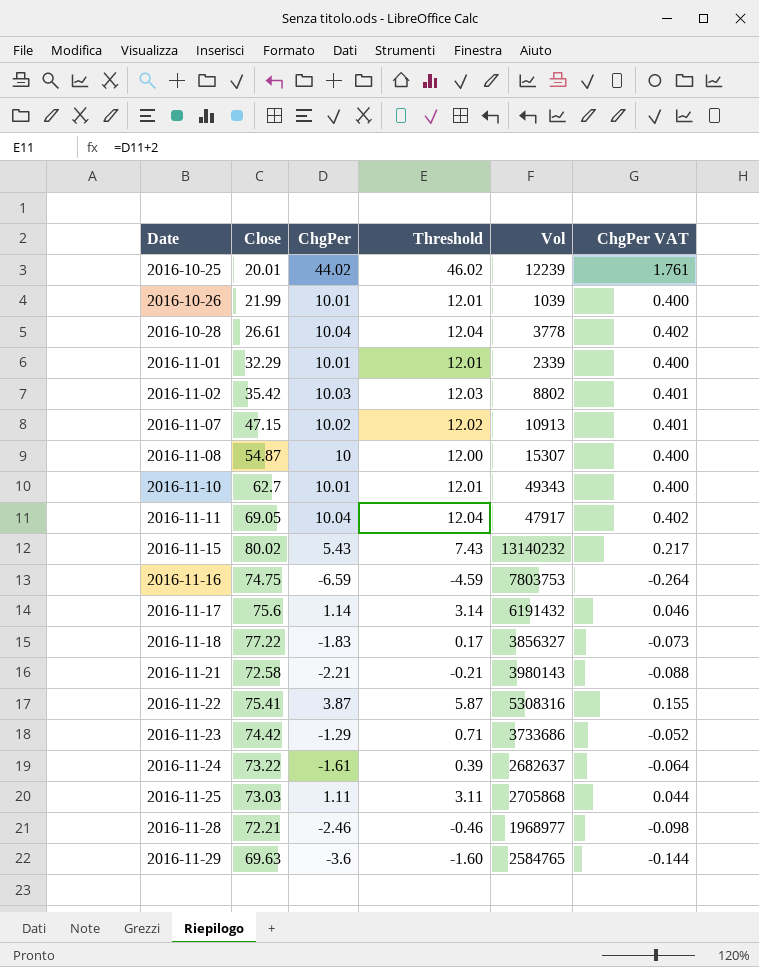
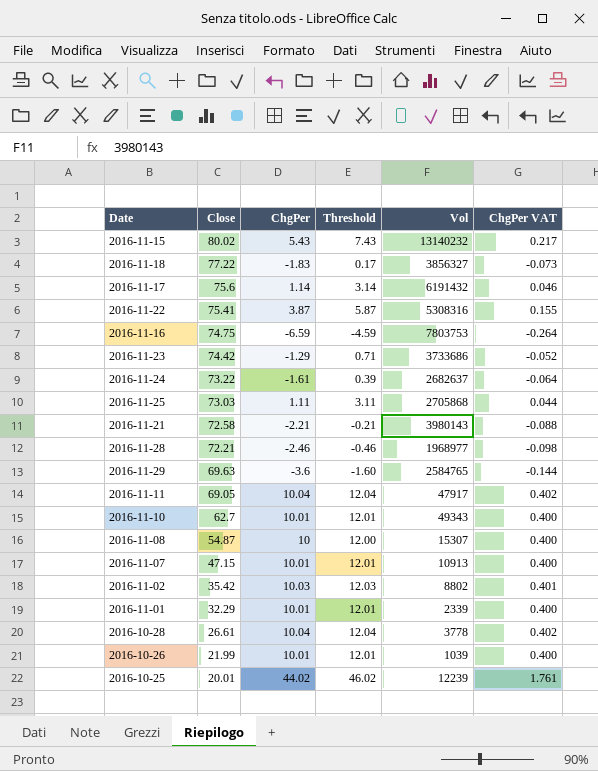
row order: Date ascending -> Close descending
2016-11-07 | ChgPer: 10.02 -> 10.01
2016-11-07 | Threshold: 12.02 -> 12.01
2016-11-07 | ChgPer VAT: 0.401 -> 0.400

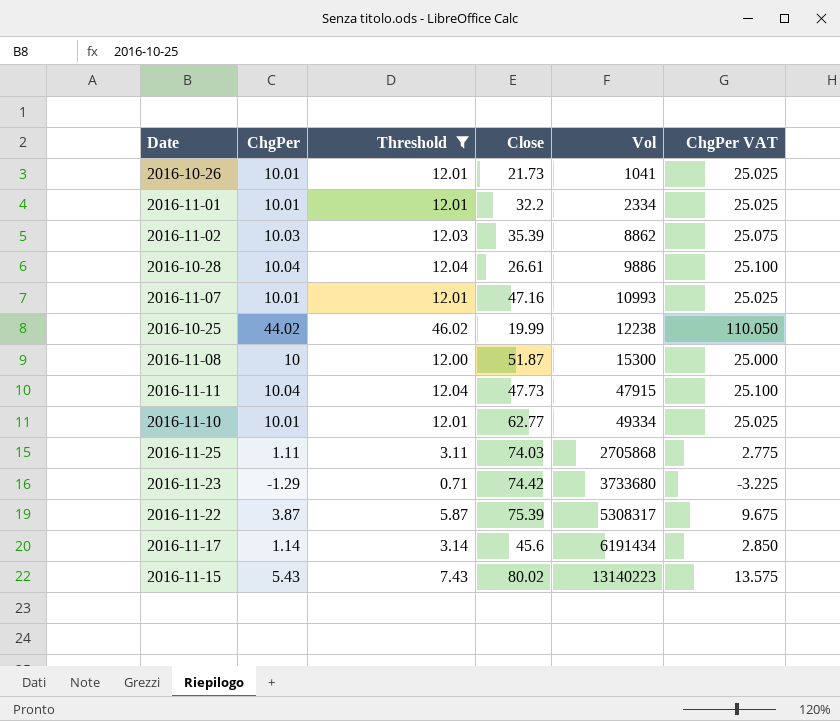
filter: none -> Threshold >= 0.71
row order: Close descending -> Vol ascending
column Close | position: 2 -> 4
column ChgPer VAT | formula: [ChgPer] * 0.04 -> [ChgPer] * 2.5
2016-10-26 | Close: 21.99 -> 21.73
2016-10-26 | Vol: 1039 -> 1041
2016-11-01 | Close: 32.29 -> 32.2
2016-11-01 | Vol: 2339 -> 2334
2016-11-02 | Close: 35.42 -> 35.39
2016-11-02 | Vol: 8802 -> 8862
2016-10-28 | Vol: 3778 -> 9886
2016-11-07 | Close: 47.15 -> 47.16
2016-11-07 | Vol: 10913 -> 10993
2016-10-25 | Close: 20.01 -> 19.99
2016-10-25 | Vol: 12239 -> 12238
2016-11-08 | Close: 54.87 -> 51.87
2016-11-08 | Vol: 15307 -> 15300
2016-11-11 | Close: 69.05 -> 47.73
2016-11-11 | Vol: 47917 -> 47915
2016-11-10 | Close: 62.7 -> 62.77
2016-11-10 | Vol: 49343 -> 49334
2016-11-25 | Close: 73.03 -> 74.03
2016-11-23 | Vol: 3733686 -> 3733680
2016-11-22 | Close: 75.41 -> 75.39
2016-11-22 | Vol: 5308316 -> 5308317
2016-11-17 | Close: 75.6 -> 45.6
2016-11-17 | Vol: 6191432 -> 6191434
2016-11-15 | Vol: 13140232 -> 13140223

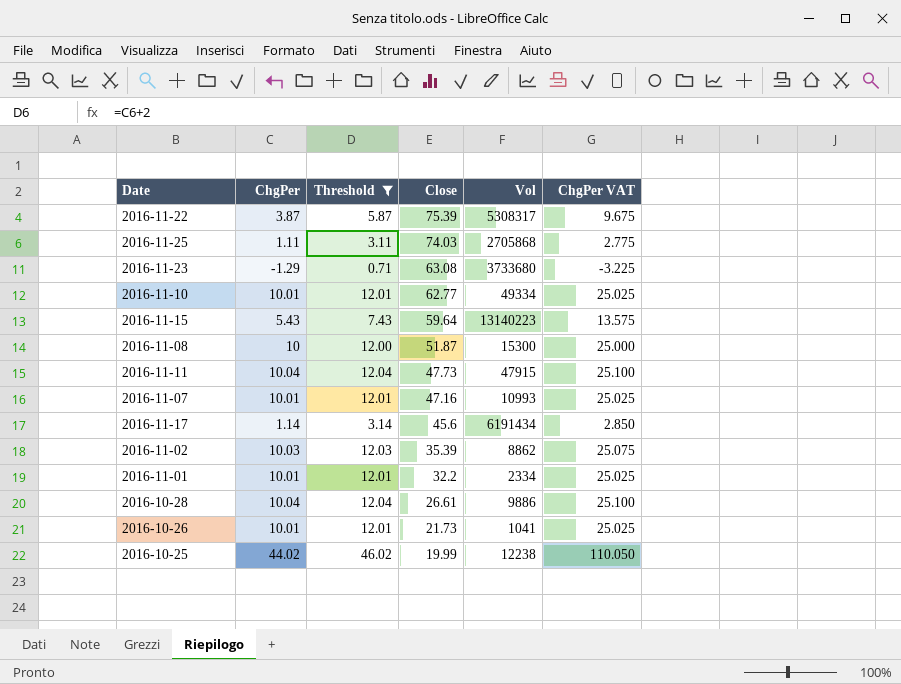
row order: Vol ascending -> Close descending
2016-11-23 | Close: 74.42 -> 63.08
2016-11-15 | Close: 80.02 -> 59.64

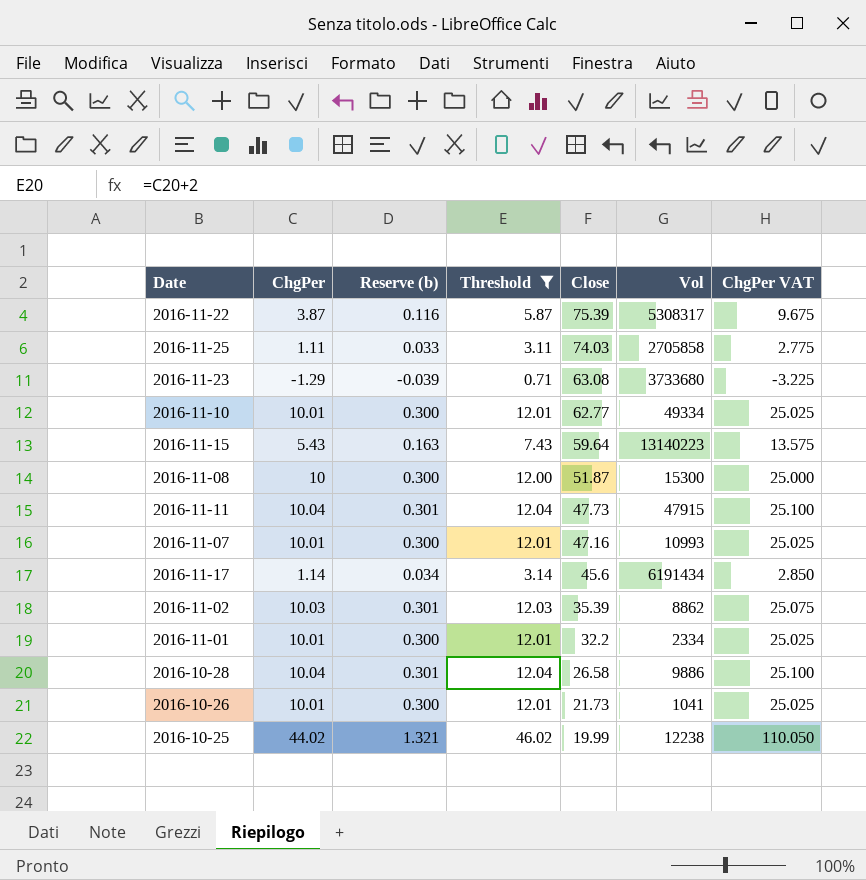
column Reserve (b) | formula: none -> [ChgPer] * 0.03
2016-11-25 | Vol: 2705868 -> 2705858
2016-10-28 | Close: 26.61 -> 26.58

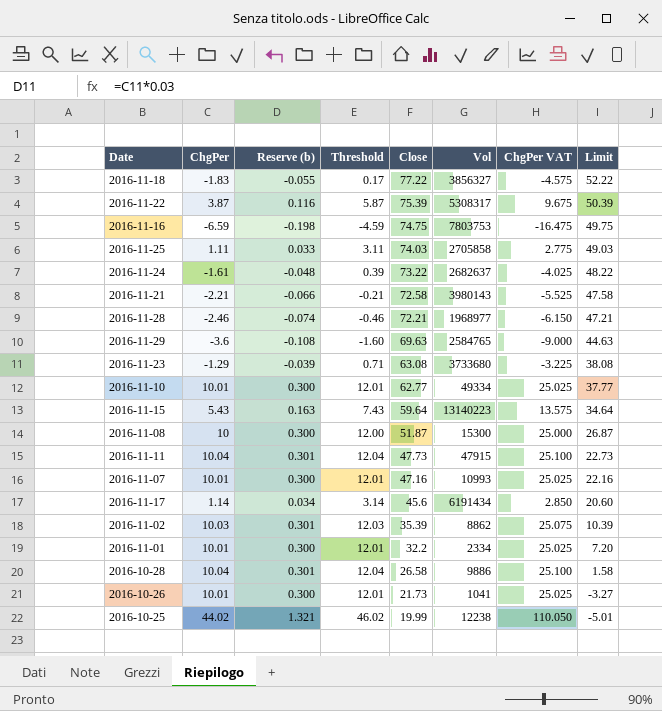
filter: Threshold >= 0.71 -> none
column Limit | formula: none -> [Close] - 25

